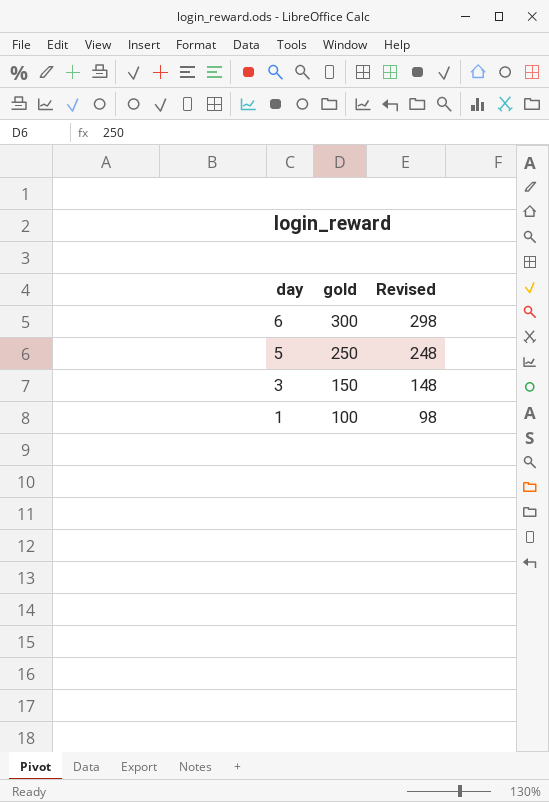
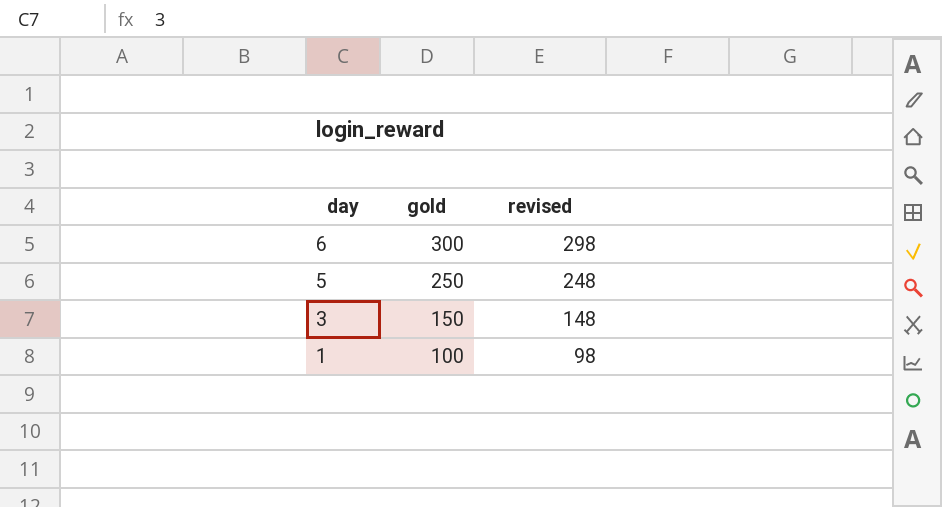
column name: Revised -> revised

